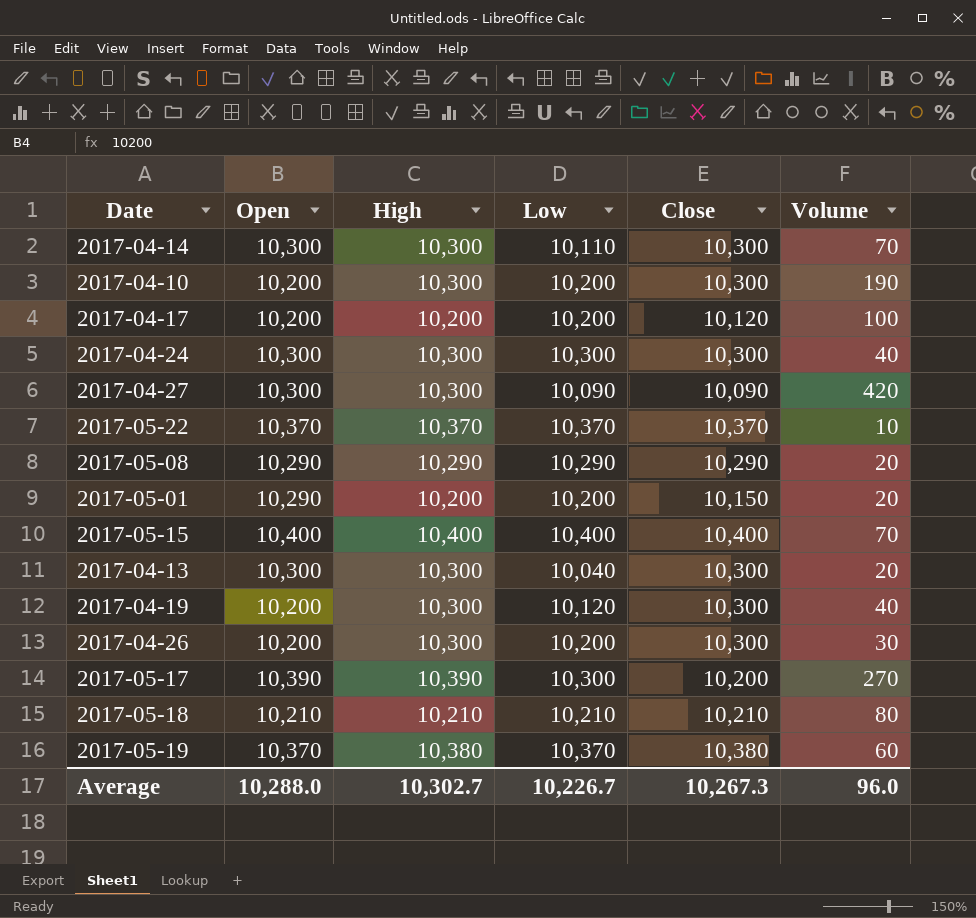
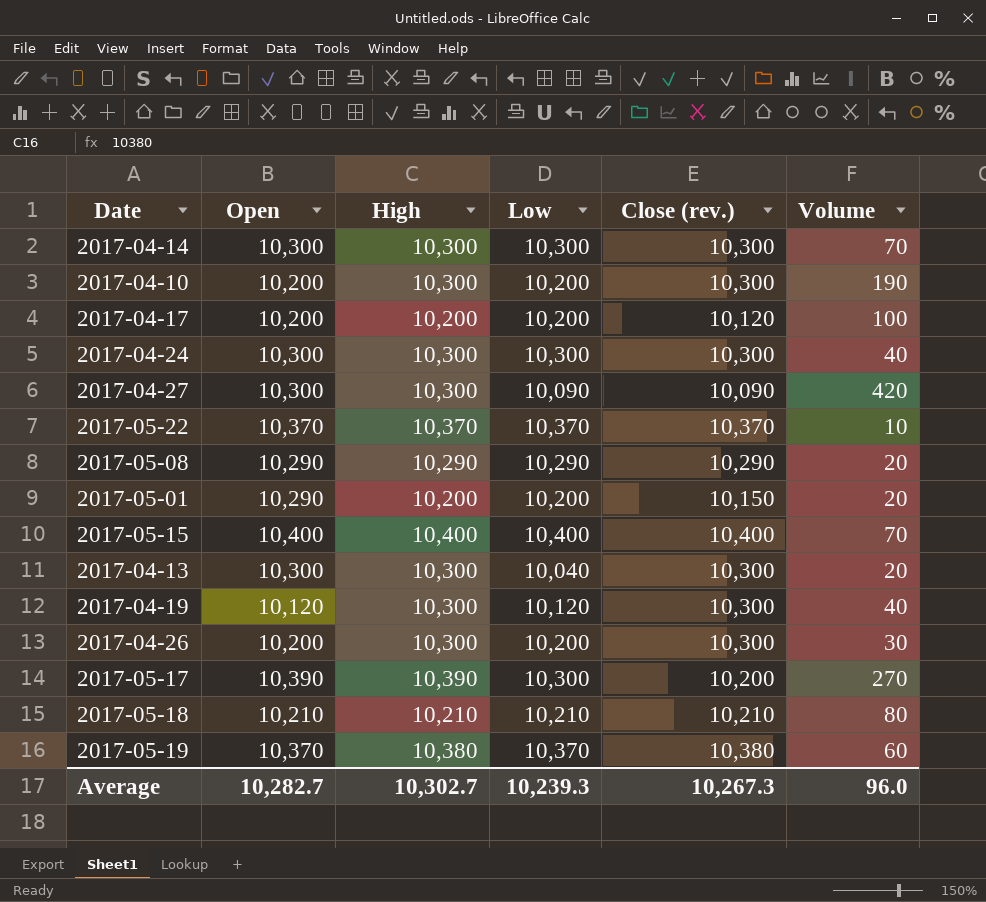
column name: Close -> Close (rev.)
2017-04-14 | Low: 10,110 -> 10,300
2017-04-19 | Open: 10,200 -> 10,120
Average | Open: 10,288.0 -> 10,282.7
Average | Low: 10,226.7 -> 10,239.3

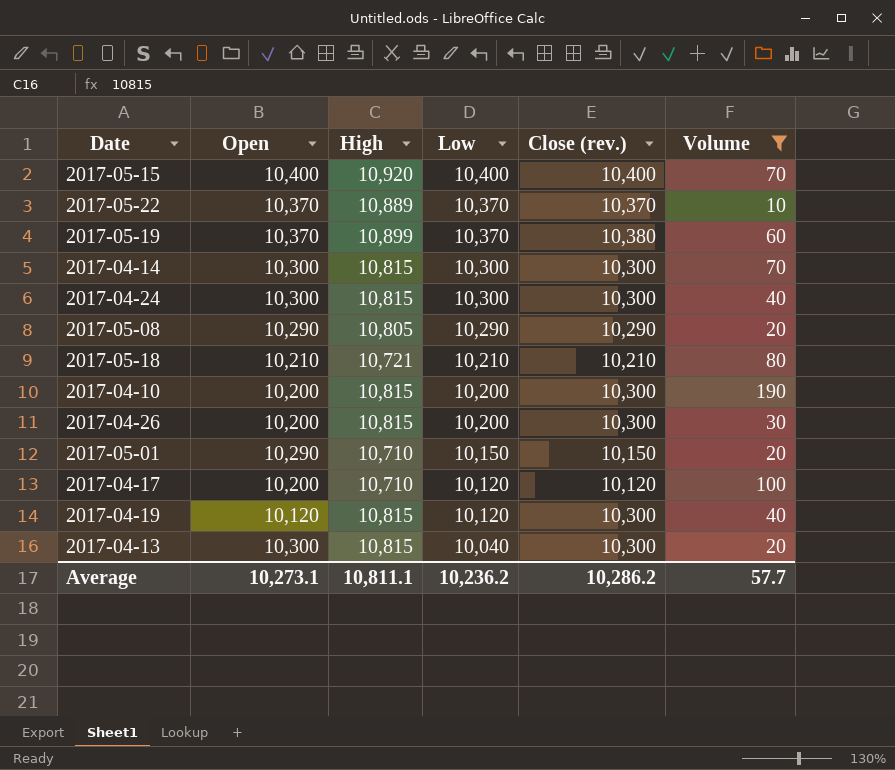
filter: none -> Volume <= 190
row order: none -> Low descending
2017-05-15 | High: 10,400 -> 10,920
2017-05-22 | High: 10,370 -> 10,889
2017-05-19 | High: 10,380 -> 10,899
2017-04-14 | High: 10,300 -> 10,815
2017-04-24 | High: 10,300 -> 10,815
2017-05-08 | High: 10,290 -> 10,805
2017-05-18 | High: 10,210 -> 10,721
2017-04-10 | High: 10,300 -> 10,815
2017-04-26 | High: 10,300 -> 10,815
2017-05-01 | High: 10,200 -> 10,710
2017-05-01 | Low: 10,200 -> 10,150
2017-04-17 | High: 10,200 -> 10,710
2017-04-17 | Low: 10,200 -> 10,120
2017-04-19 | High: 10,300 -> 10,815
2017-04-13 | High: 10,300 -> 10,815
Average | Open: 10,282.7 -> 10,273.1
Average | High: 10,302.7 -> 10,811.1
Average | Low: 10,239.3 -> 10,236.2
Average | Close (rev.): 10,267.3 -> 10,286.2
Average | Volume: 96.0 -> 57.7

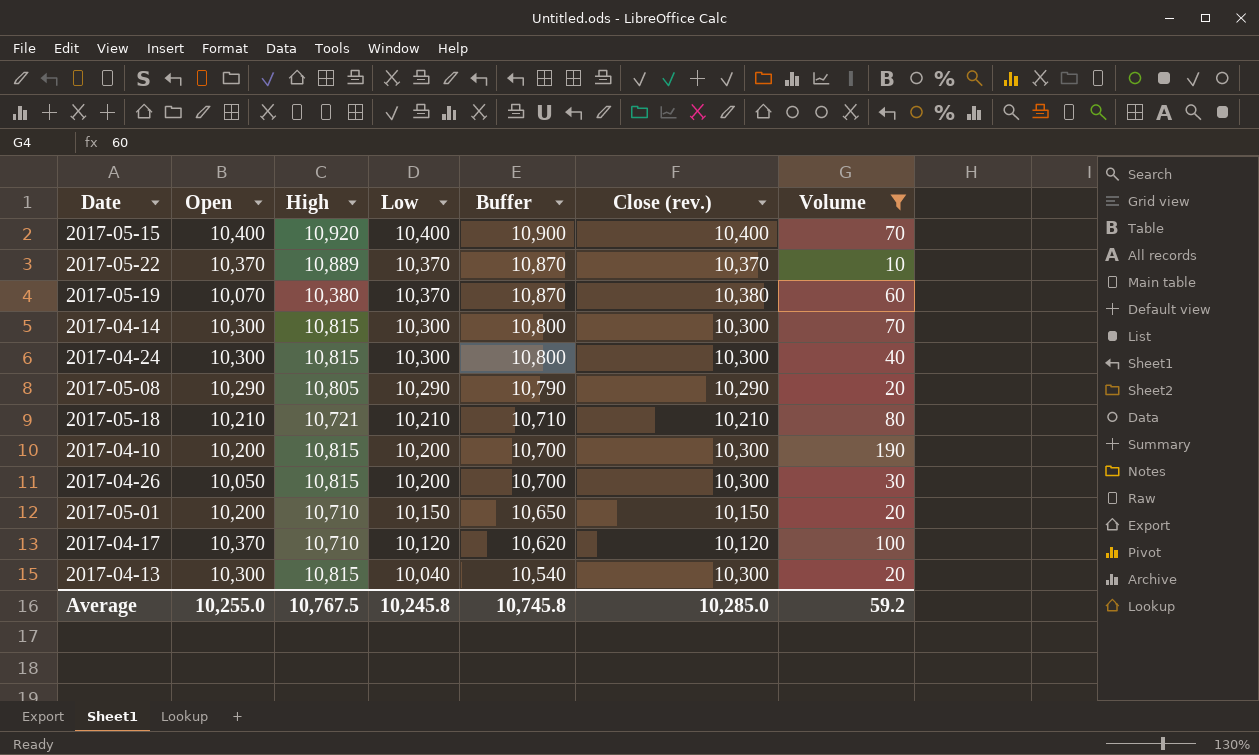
column Buffer | formula: none -> [Low] + 500
row 2017-04-19: 10,120 | 10,815 | 10,120 | 10,300 | 40 -> none
2017-05-19 | Open: 10,370 -> 10,070
2017-05-19 | High: 10,899 -> 10,380
2017-04-26 | Open: 10,200 -> 10,050
2017-05-01 | Open: 10,290 -> 10,200
2017-04-17 | Open: 10,200 -> 10,370
Average | Open: 10,273.1 -> 10,255.0
Average | High: 10,811.1 -> 10,767.5
Average | Low: 10,236.2 -> 10,245.8
Average | Close (rev.): 10,286.2 -> 10,285.0
Average | Volume: 57.7 -> 59.2

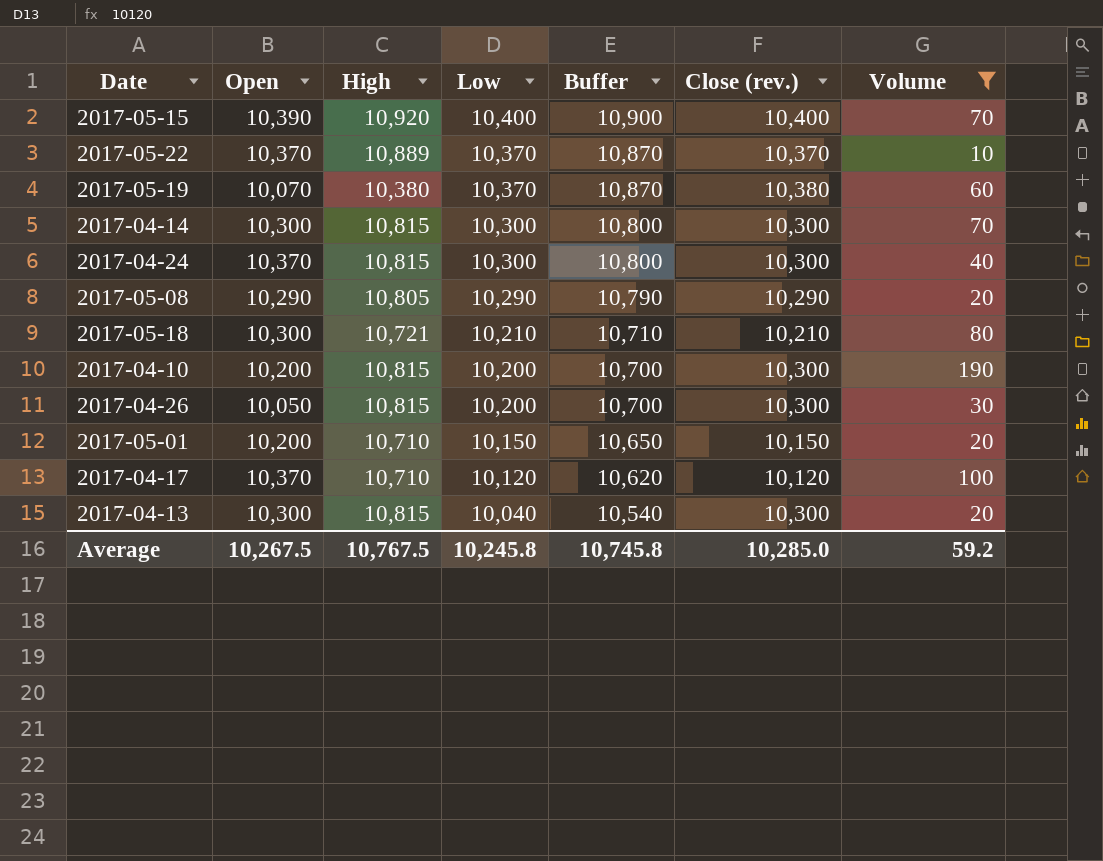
2017-05-15 | Open: 10,400 -> 10,390
2017-04-24 | Open: 10,300 -> 10,370
2017-05-18 | Open: 10,210 -> 10,300
Average | Open: 10,255.0 -> 10,267.5

